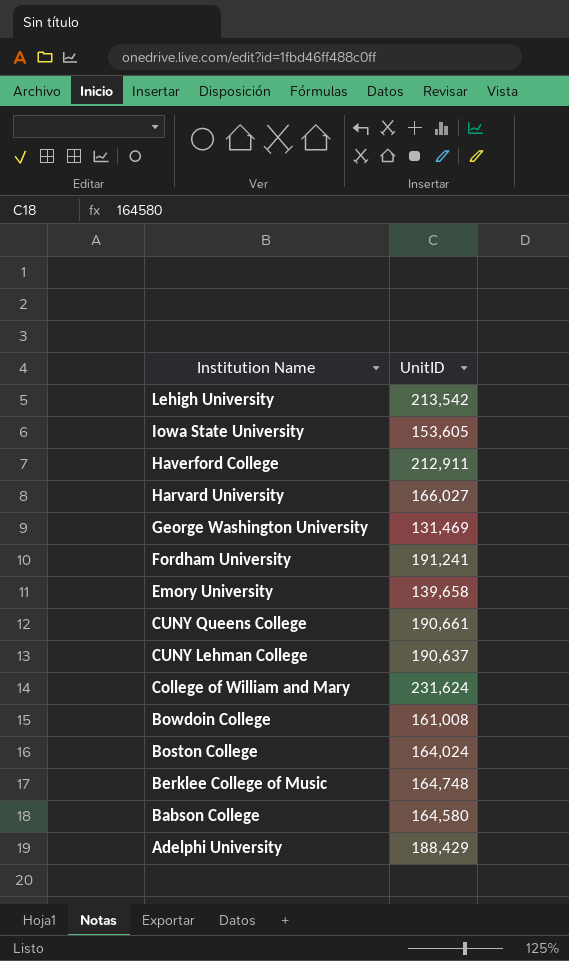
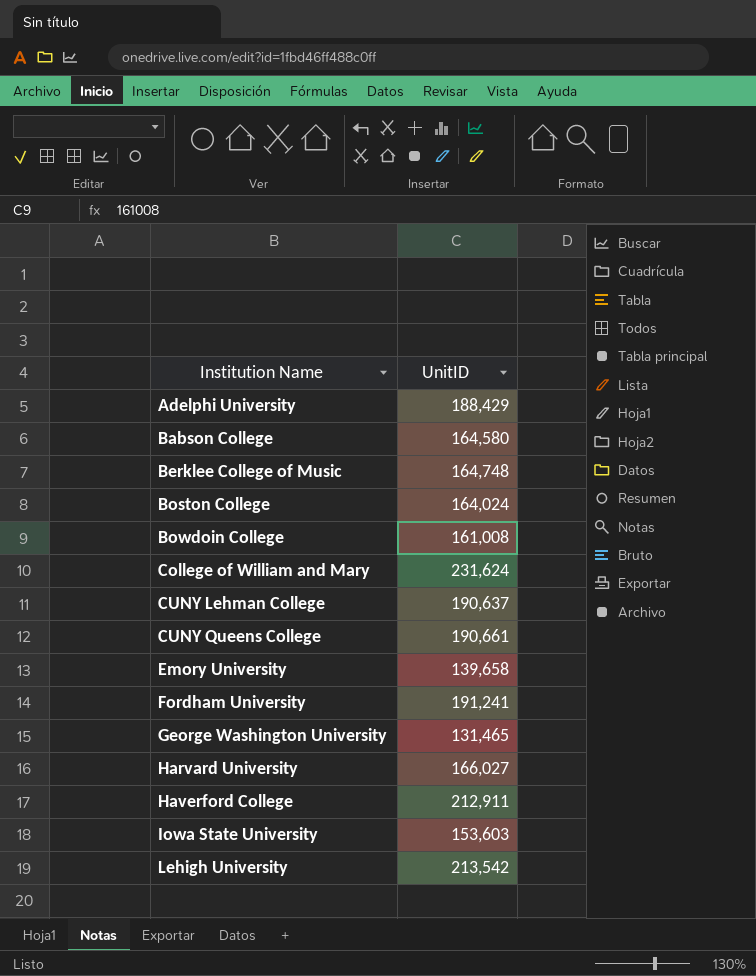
row order: Institution Name descending -> Institution Name ascending
George Washington University | UnitID: 131,469 -> 131,465
Iowa State University | UnitID: 153,605 -> 153,603

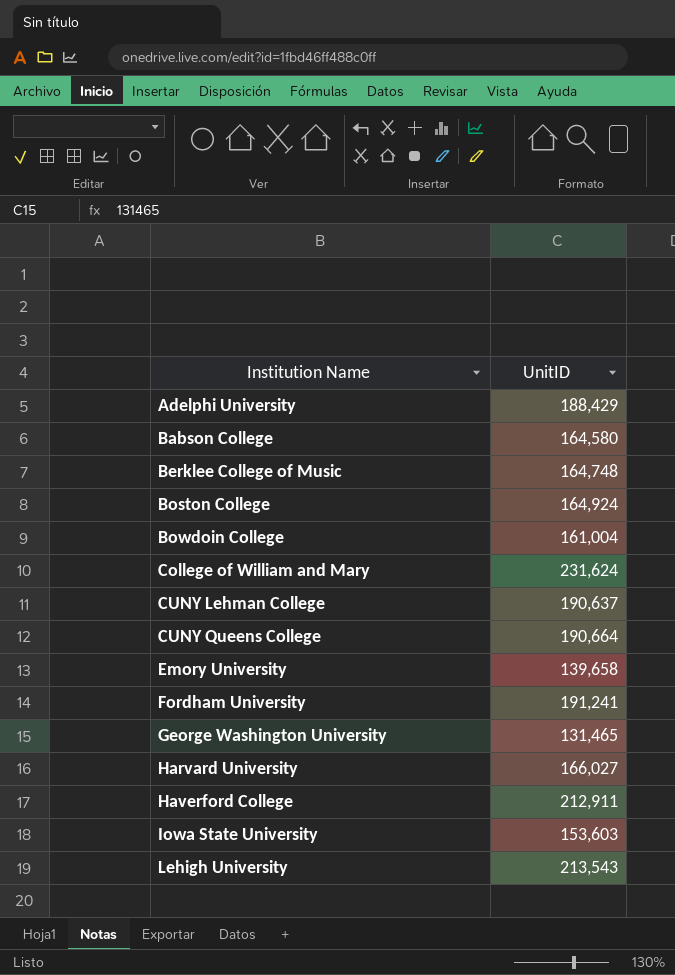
Boston College | UnitID: 164,024 -> 164,924
Bowdoin College | UnitID: 161,008 -> 161,004
CUNY Queens College | UnitID: 190,661 -> 190,664
Lehigh University | UnitID: 213,542 -> 213,543

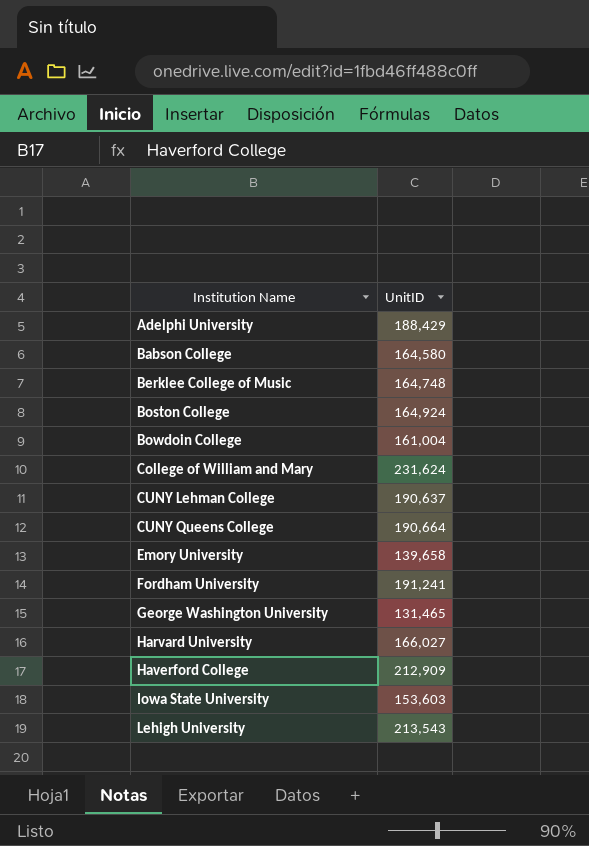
Haverford College | UnitID: 212,911 -> 212,909

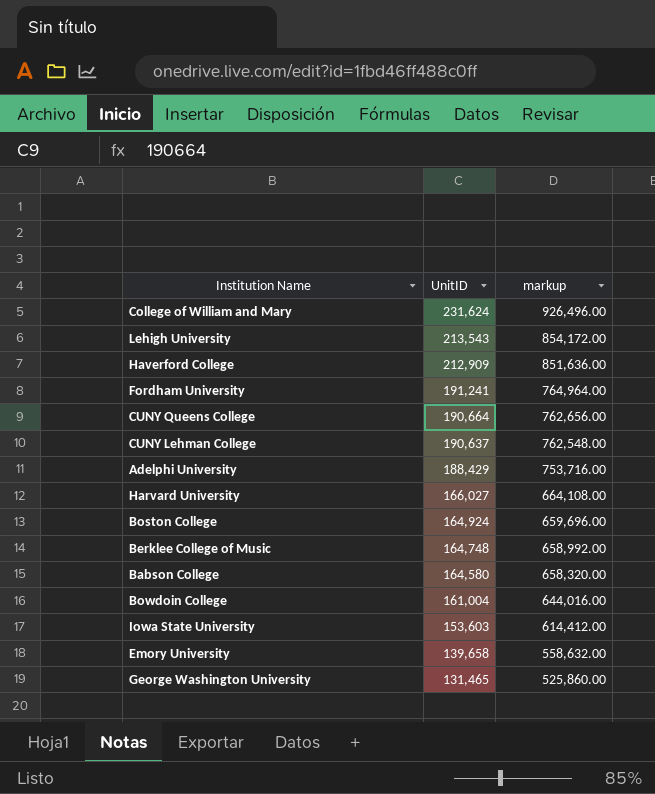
row order: Institution Name ascending -> UnitID descending
column markup | formula: none -> [UnitID] * 4

